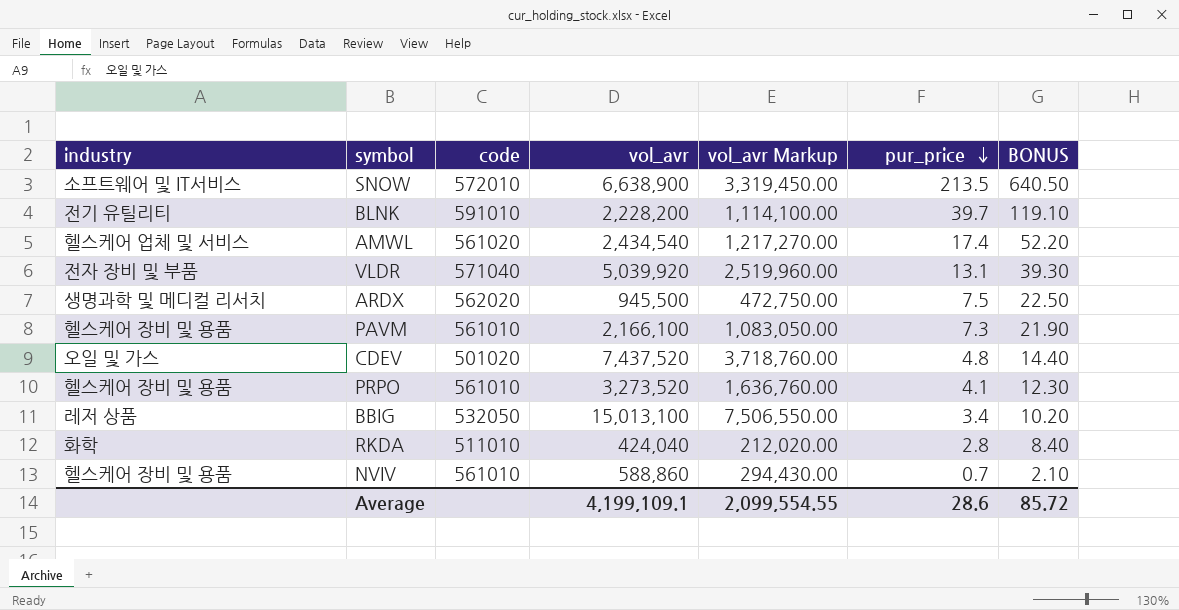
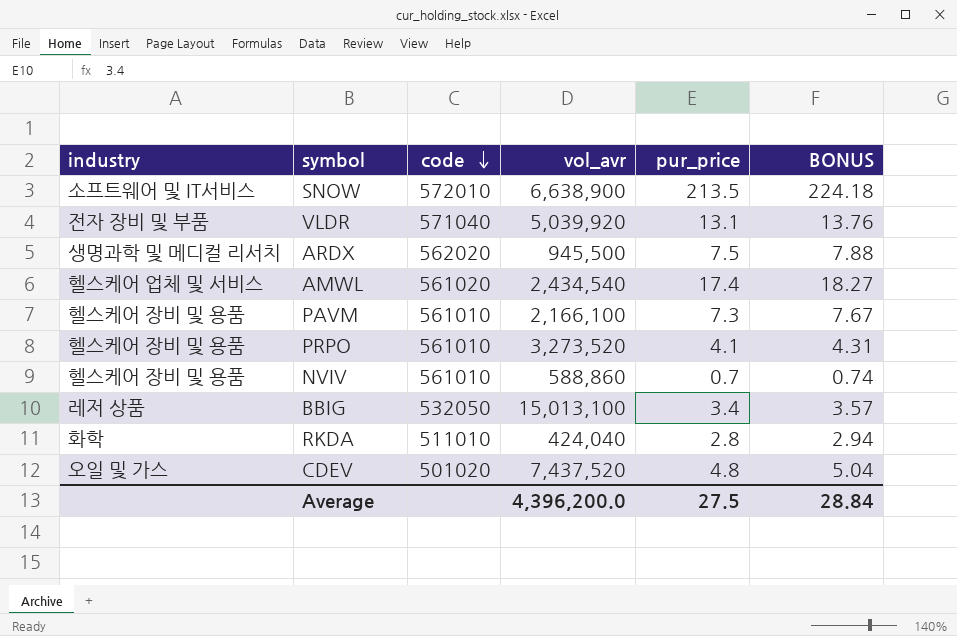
row order: pur_price descending -> code descending
column vol_avr Markup | formula: [vol_avr] * 0.5 -> none
column BONUS | formula: [pur_price] * 3 -> [pur_price] * 1.05
row BLNK: 전기 유틸리티 | 591010 | 2,228,200 | 1,114,100.00 | 39.7 | 119.10 -> none
Average | vol_avr: 4,199,109.1 -> 4,396,200.0
Average | pur_price: 28.6 -> 27.5
Average | BONUS: 85.72 -> 28.84

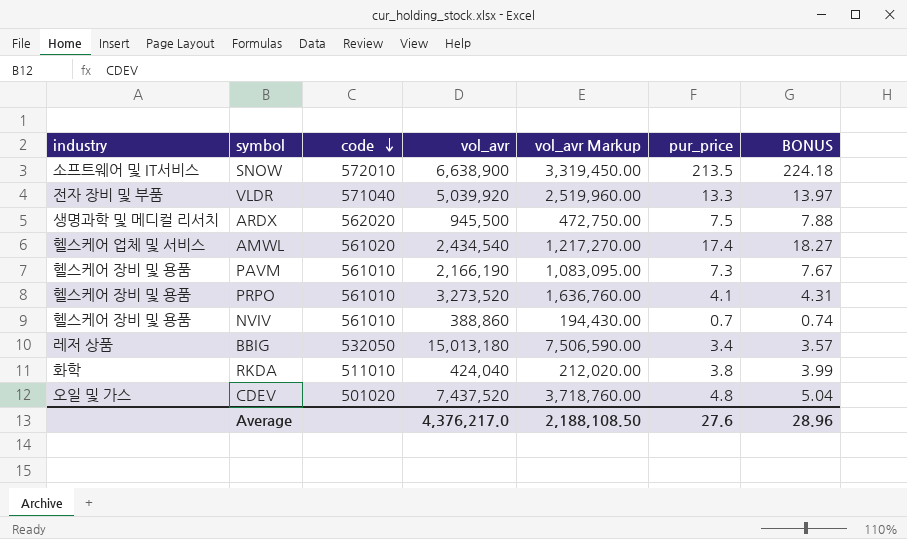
column vol_avr Markup | formula: none -> [vol_avr] * 0.5
VLDR | pur_price: 13.1 -> 13.3
VLDR | BONUS: 13.76 -> 13.97
PAVM | vol_avr: 2,166,100 -> 2,166,190
NVIV | vol_avr: 588,860 -> 388,860
BBIG | vol_avr: 15,013,100 -> 15,013,180
RKDA | pur_price: 2.8 -> 3.8
RKDA | BONUS: 2.94 -> 3.99
Average | vol_avr: 4,396,200.0 -> 4,376,217.0
Average | pur_price: 27.5 -> 27.6
Average | BONUS: 28.84 -> 28.96

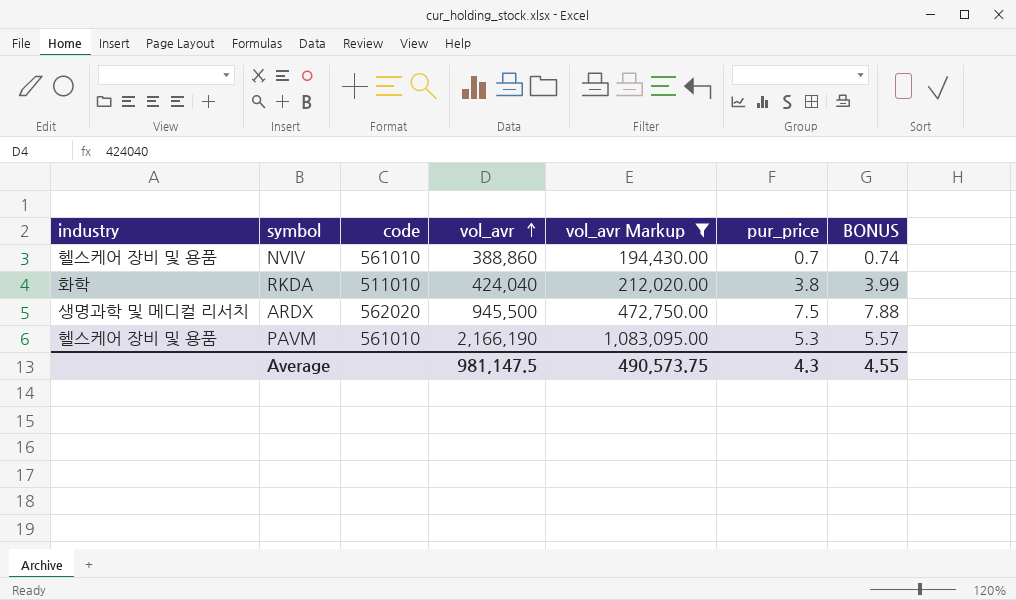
filter: none -> vol_avr Markup <= 1,083,095.00
row order: code descending -> vol_avr ascending
PAVM | pur_price: 7.3 -> 5.3
PAVM | BONUS: 7.67 -> 5.57
Average | vol_avr: 4,376,217.0 -> 981,147.5
Average | vol_avr Markup: 2,188,108.50 -> 490,573.75
Average | pur_price: 27.6 -> 4.3
Average | BONUS: 28.96 -> 4.55

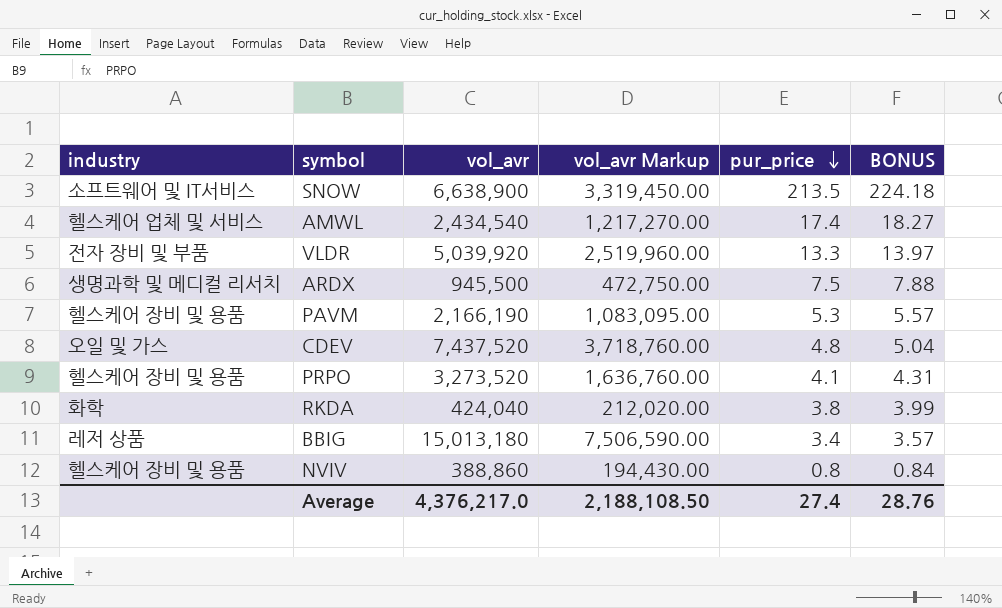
filter: vol_avr Markup <= 1,083,095.00 -> none
row order: vol_avr ascending -> pur_price descending
column code | position: 3 -> none
NVIV | pur_price: 0.7 -> 0.8
NVIV | BONUS: 0.74 -> 0.84
Average | vol_avr: 981,147.5 -> 4,376,217.0
Average | vol_avr Markup: 490,573.75 -> 2,188,108.50
Average | pur_price: 4.3 -> 27.4
Average | BONUS: 4.55 -> 28.76

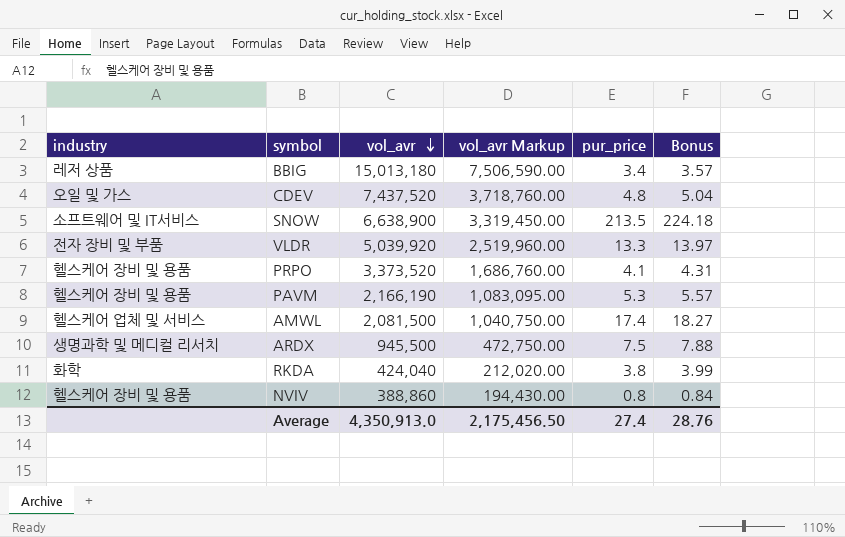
row order: pur_price descending -> vol_avr descending
column name: BONUS -> Bonus
PRPO | vol_avr: 3,273,520 -> 3,373,520
PRPO | vol_avr Markup: 1,636,760.00 -> 1,686,760.00
AMWL | vol_avr: 2,434,540 -> 2,081,500
AMWL | vol_avr Markup: 1,217,270.00 -> 1,040,750.00
Average | vol_avr: 4,376,217.0 -> 4,350,913.0
Average | vol_avr Markup: 2,188,108.50 -> 2,175,456.50

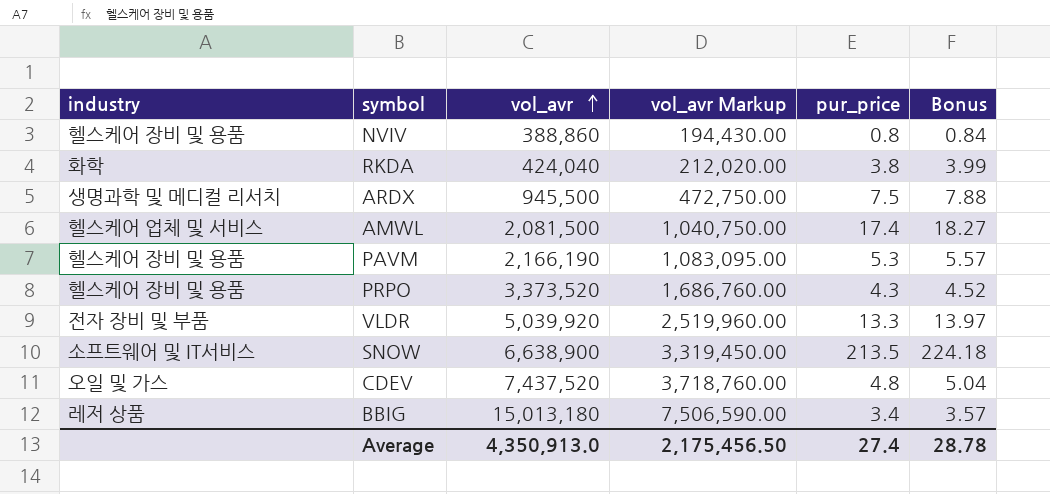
row order: vol_avr descending -> vol_avr ascending
PRPO | pur_price: 4.1 -> 4.3
PRPO | Bonus: 4.31 -> 4.52
Average | Bonus: 28.76 -> 28.78

